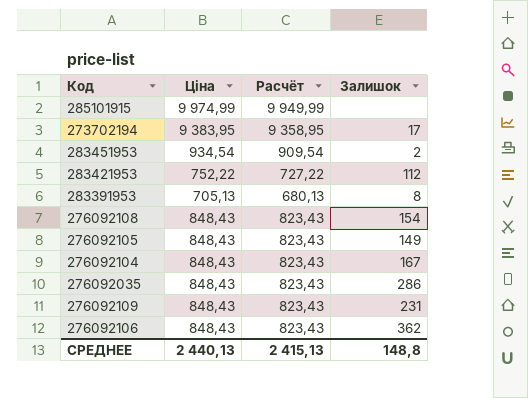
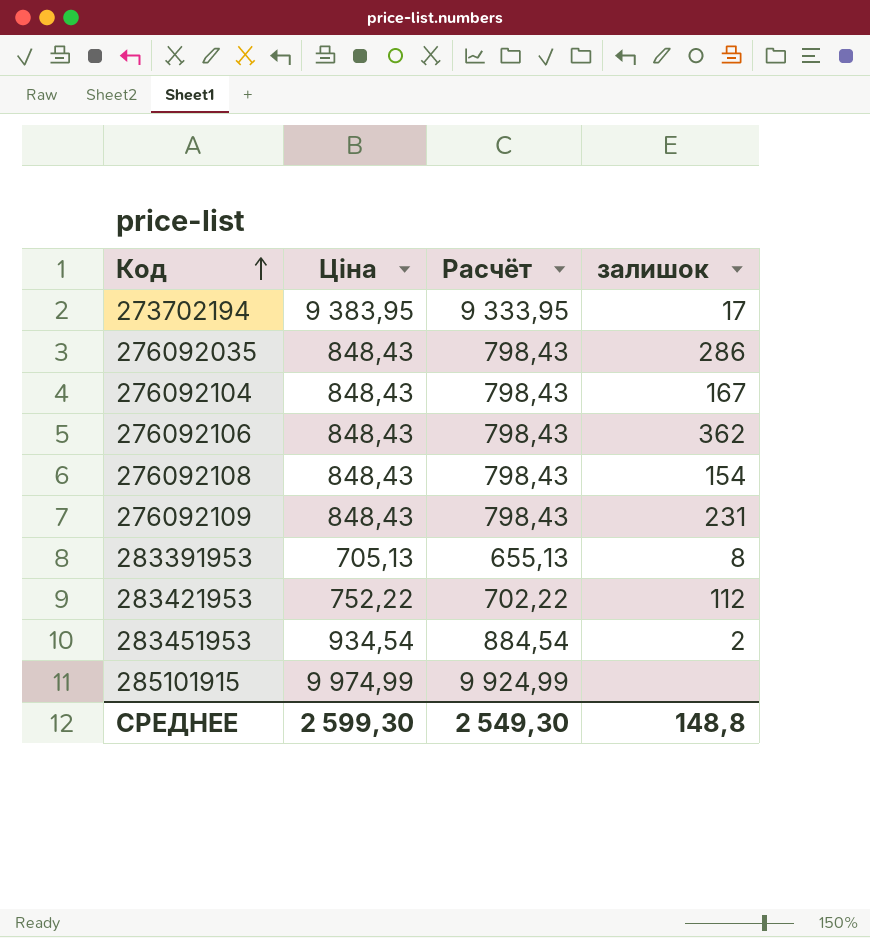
row order: none -> Код ascending
column Расчёт | formula: [Ціна] - 25 -> [Ціна] - 50
column name: Залишок -> залишок
row 276092105: 848,43 | 823,43 | 149 -> none
СРЕДНЕЕ | Ціна: 2 440,13 -> 2 599,30
СРЕДНЕЕ | Расчёт: 2 415,13 -> 2 549,30

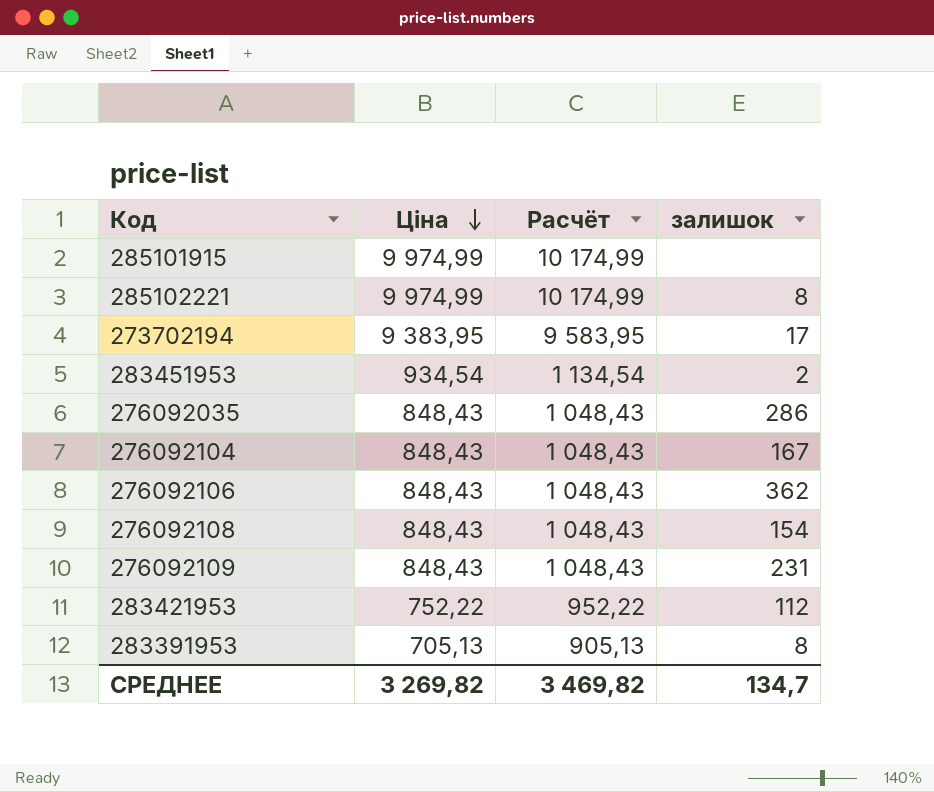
row order: Код ascending -> Ціна descending
column Расчёт | formula: [Ціна] - 50 -> [Ціна] + 200
row 285102221: none -> 9 974,99 | 10 174,99 | 8
СРЕДНЕЕ | Ціна: 2 599,30 -> 3 269,82
СРЕДНЕЕ | Расчёт: 2 549,30 -> 3 469,82
СРЕДНЕЕ | залишок: 148,8 -> 134,7

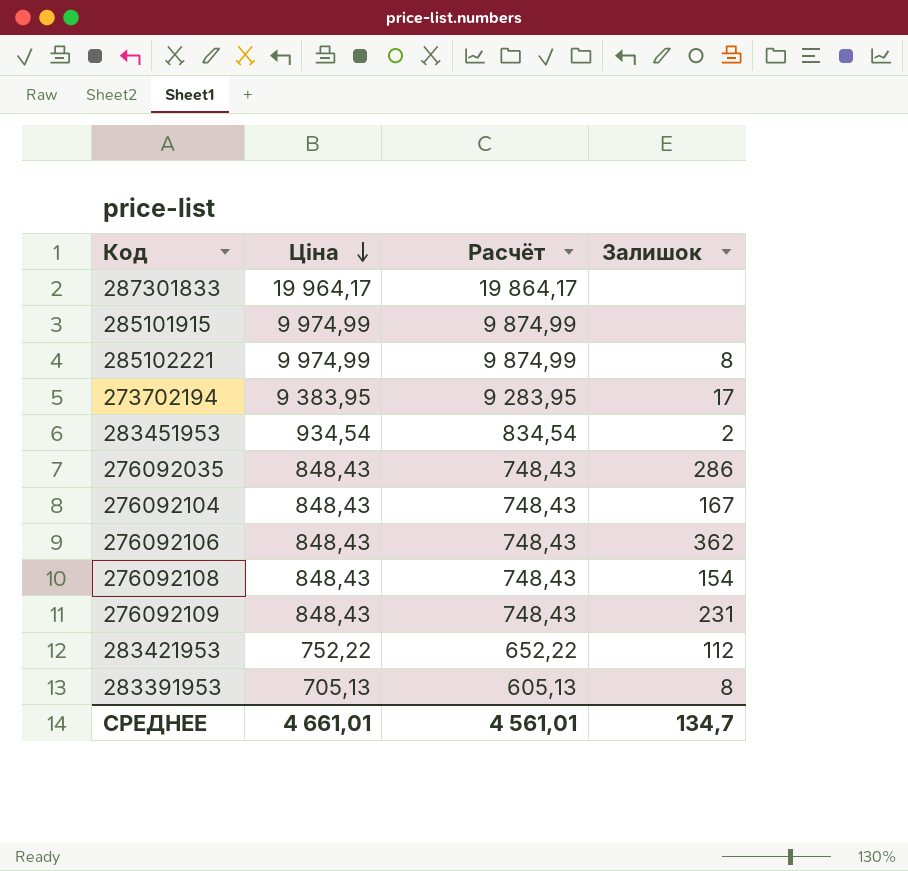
column Расчёт | formula: [Ціна] + 200 -> [Ціна] - 100
column name: залишок -> Залишок
row 287301833: none -> 19 964,17 | 19 864,17 | none
СРЕДНЕЕ | Ціна: 3 269,82 -> 4 661,01
СРЕДНЕЕ | Расчёт: 3 469,82 -> 4 561,01

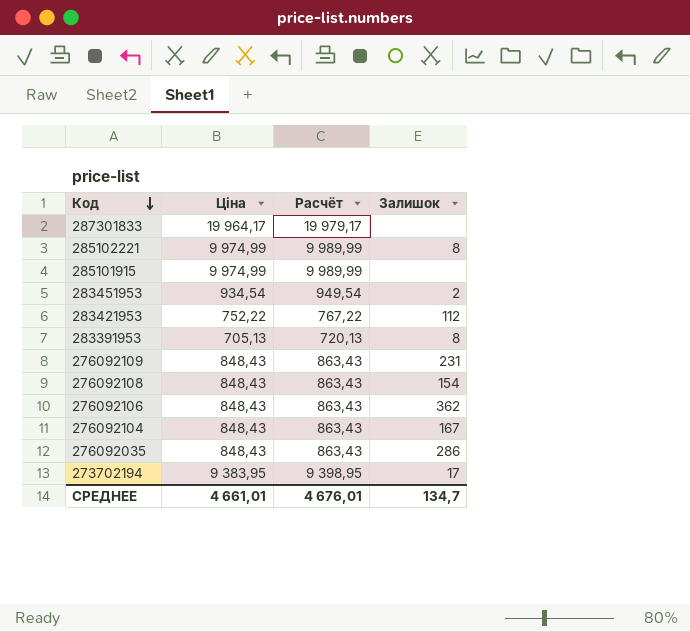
row order: Ціна descending -> Код descending
column Расчёт | formula: [Ціна] - 100 -> [Ціна] + 15
СРЕДНЕЕ | Расчёт: 4 561,01 -> 4 676,01

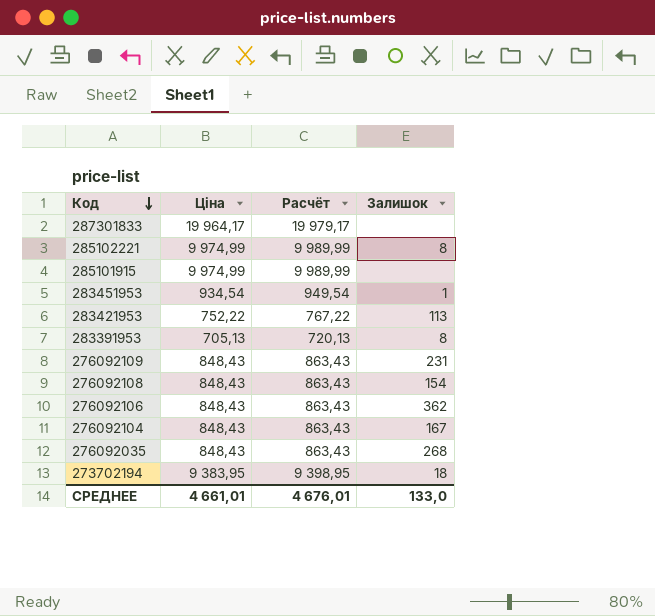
283451953 | Залишок: 2 -> 1
283421953 | Залишок: 112 -> 113
276092035 | Залишок: 286 -> 268
273702194 | Залишок: 17 -> 18
СРЕДНЕЕ | Залишок: 134,7 -> 133,0

